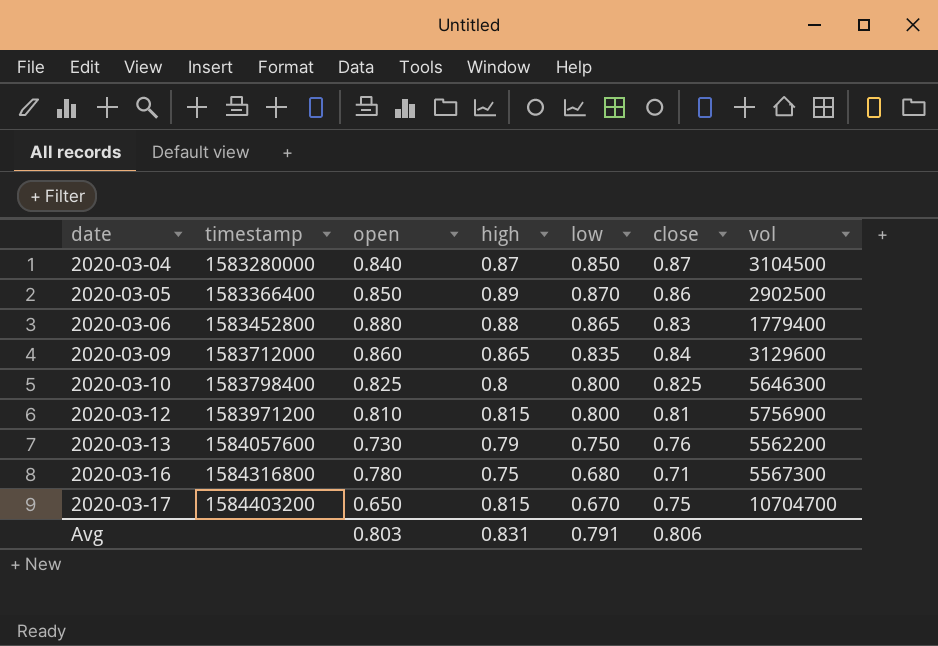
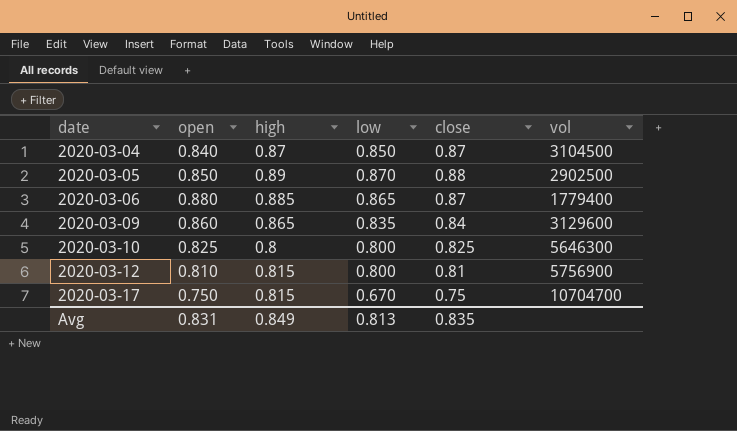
column timestamp | position: 2 -> none
row 2020-03-13: 1584057600 | 0.730 | 0.79 | 0.750 | 0.76 | 5562200 -> none
row 2020-03-16: 1584316800 | 0.780 | 0.75 | 0.680 | 0.71 | 5567300 -> none
2020-03-05 | close: 0.86 -> 0.88
2020-03-06 | high: 0.88 -> 0.885
2020-03-06 | close: 0.83 -> 0.87
2020-03-17 | open: 0.650 -> 0.750
Avg | open: 0.803 -> 0.831
Avg | high: 0.831 -> 0.849
Avg | low: 0.791 -> 0.813
Avg | close: 0.806 -> 0.835

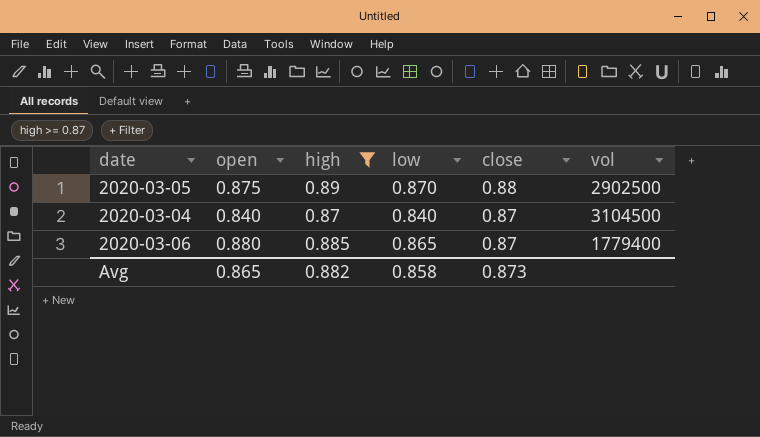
filter: none -> high >= 0.87
row order: date ascending -> close descending
2020-03-05 | open: 0.850 -> 0.875
2020-03-04 | low: 0.850 -> 0.840
Avg | open: 0.831 -> 0.865
Avg | high: 0.849 -> 0.882
Avg | low: 0.813 -> 0.858
Avg | close: 0.835 -> 0.873

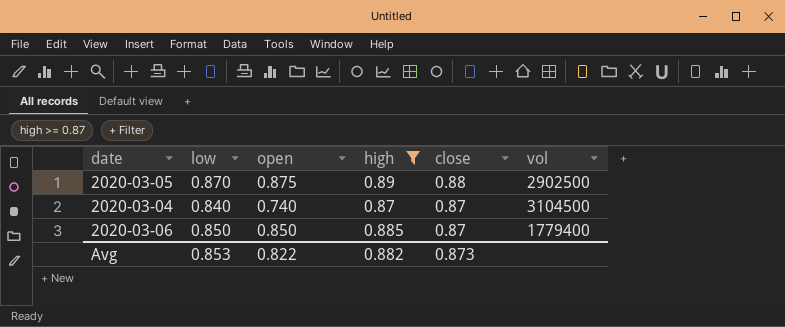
column low | position: 4 -> 2
2020-03-04 | open: 0.840 -> 0.740
2020-03-06 | low: 0.865 -> 0.850
2020-03-06 | open: 0.880 -> 0.850
Avg | low: 0.858 -> 0.853
Avg | open: 0.865 -> 0.822

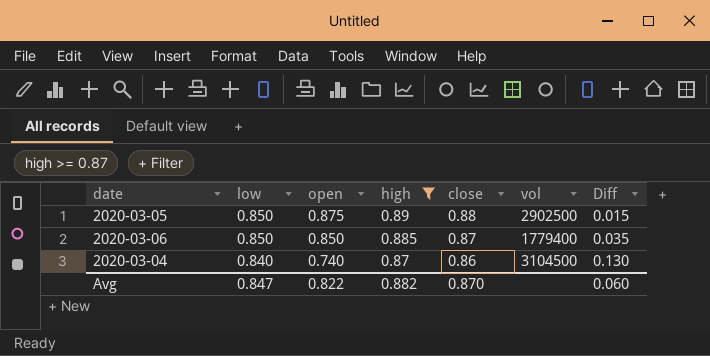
row order: close descending -> low descending
column Diff | formula: none -> [high] - [open]
2020-03-05 | low: 0.870 -> 0.850
2020-03-04 | close: 0.87 -> 0.86
Avg | low: 0.853 -> 0.847
Avg | close: 0.873 -> 0.870

